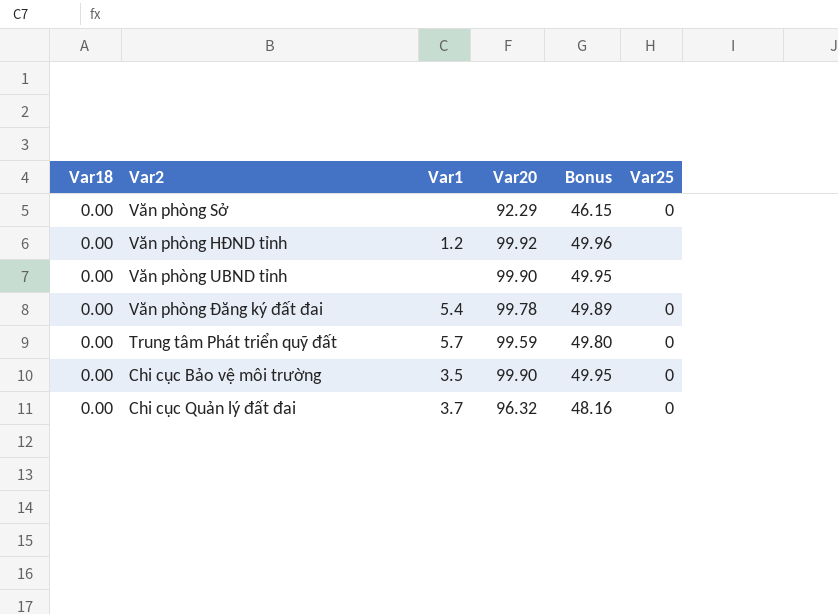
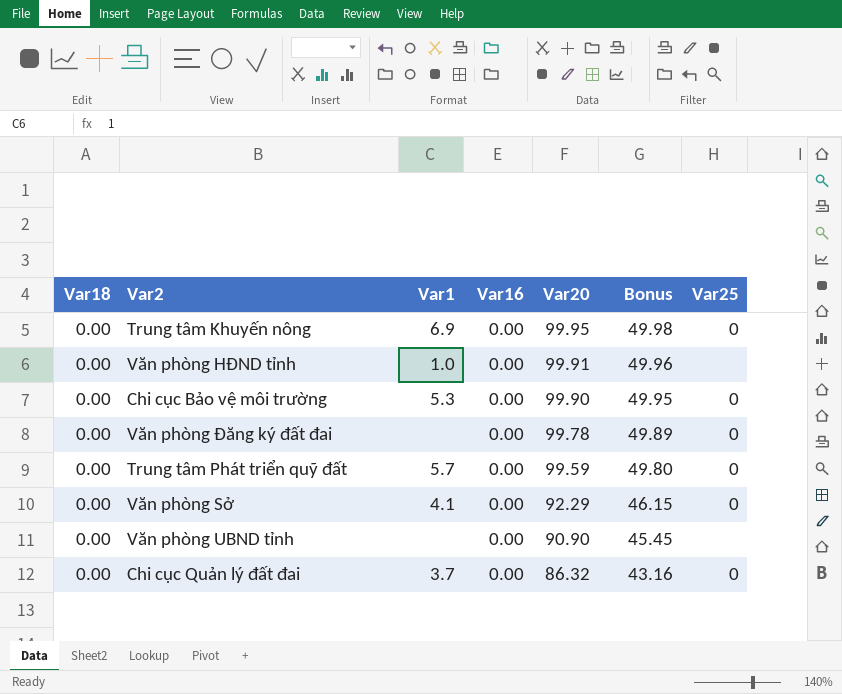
row order: none -> Var20 descending
column Var16 | position: none -> 4
row Trung tâm Khuyến nông: none -> 0.00 | 6.9 | 0.00 | 99.95 | 49.98 | 0
Văn phòng HĐND tỉnh | Var1: 1.2 -> 1.0
Văn phòng HĐND tỉnh | Var20: 99.92 -> 99.91
Chi cục Bảo vệ môi trường | Var1: 3.5 -> 5.3
Văn phòng Đăng ký đất đai | Var1: 5.4 -> none
Văn phòng Sở | Var1: none -> 4.1
Văn phòng UBND tỉnh | Var20: 99.90 -> 90.90
Văn phòng UBND tỉnh | Bonus: 49.95 -> 45.45
Chi cục Quản lý đất đai | Var20: 96.32 -> 86.32
Chi cục Quản lý đất đai | Bonus: 48.16 -> 43.16

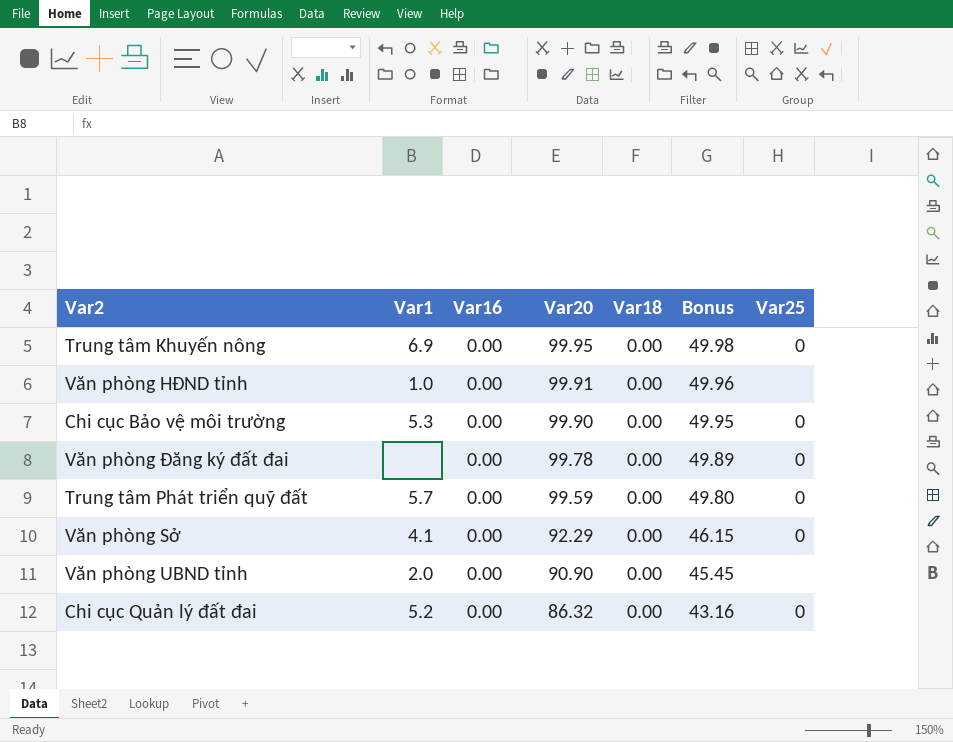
column Var18 | position: 1 -> 5
Văn phòng UBND tỉnh | Var1: none -> 2.0
Chi cục Quản lý đất đai | Var1: 3.7 -> 5.2

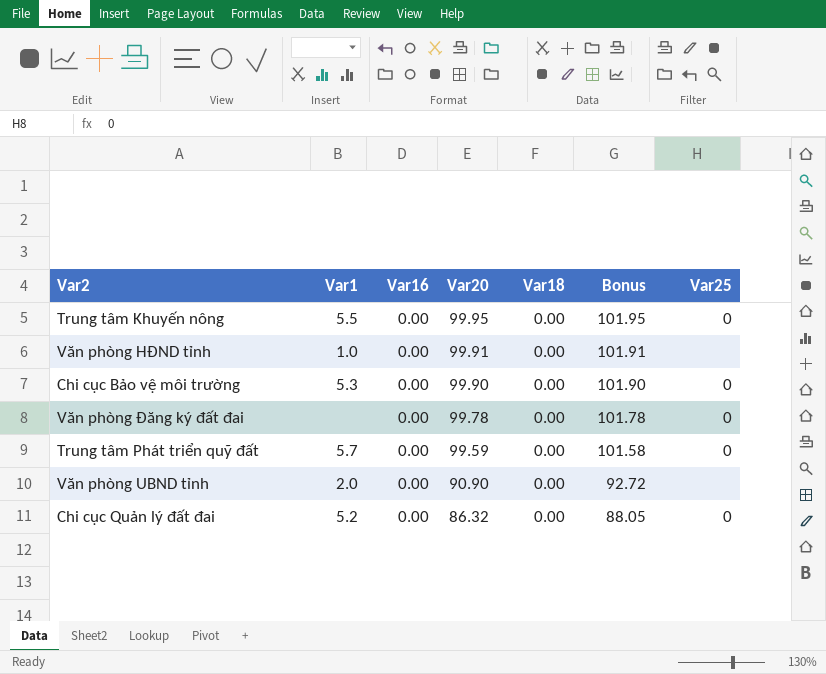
column Bonus | formula: [Var20] * 0.5 -> [Var20] * 1.02
row Văn phòng Sở: 4.1 | 0.00 | 92.29 | 0.00 | 46.15 | 0 -> none
Trung tâm Khuyến nông | Var1: 6.9 -> 5.5

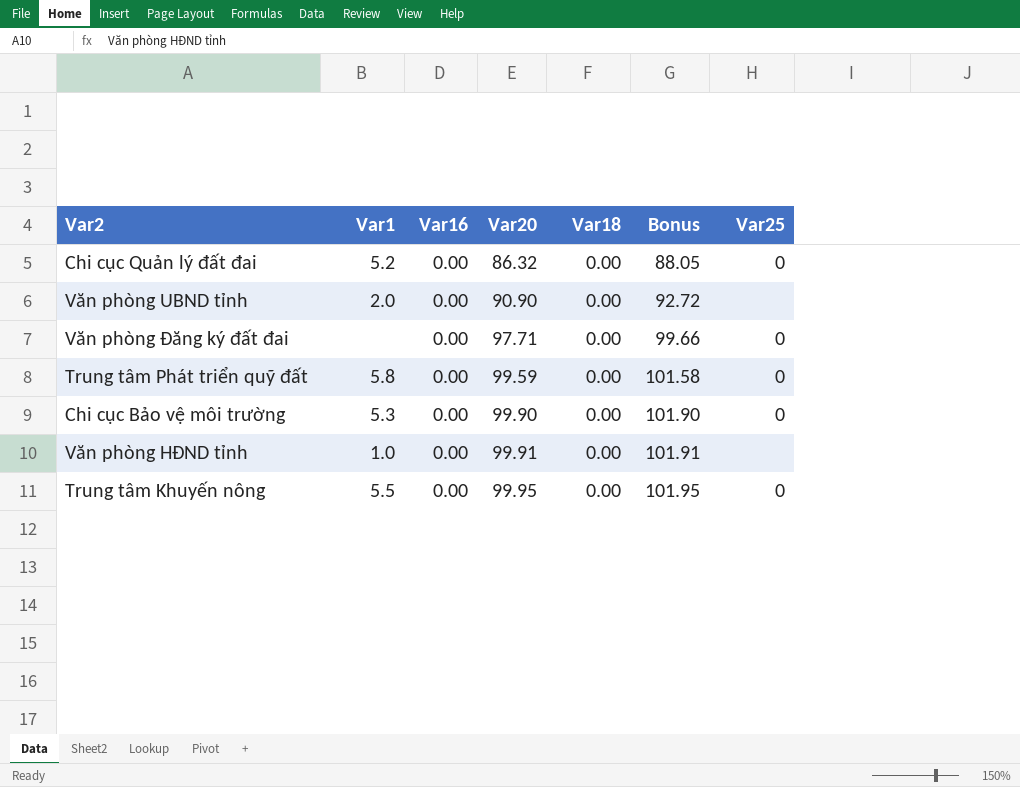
row order: Var20 descending -> Var20 ascending
Văn phòng Đăng ký đất đai | Var20: 99.78 -> 97.71
Văn phòng Đăng ký đất đai | Bonus: 101.78 -> 99.66
Trung tâm Phát triển quỹ đất | Var1: 5.7 -> 5.8

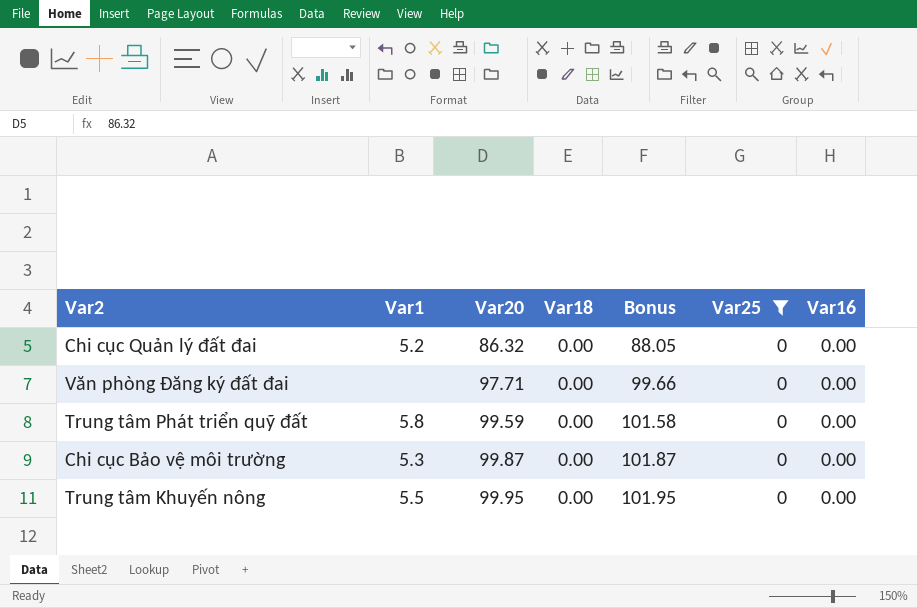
filter: none -> Var25 = 0
column Var16 | position: 3 -> 7
Chi cục Bảo vệ môi trường | Var20: 99.90 -> 99.87
Chi cục Bảo vệ môi trường | Bonus: 101.90 -> 101.87

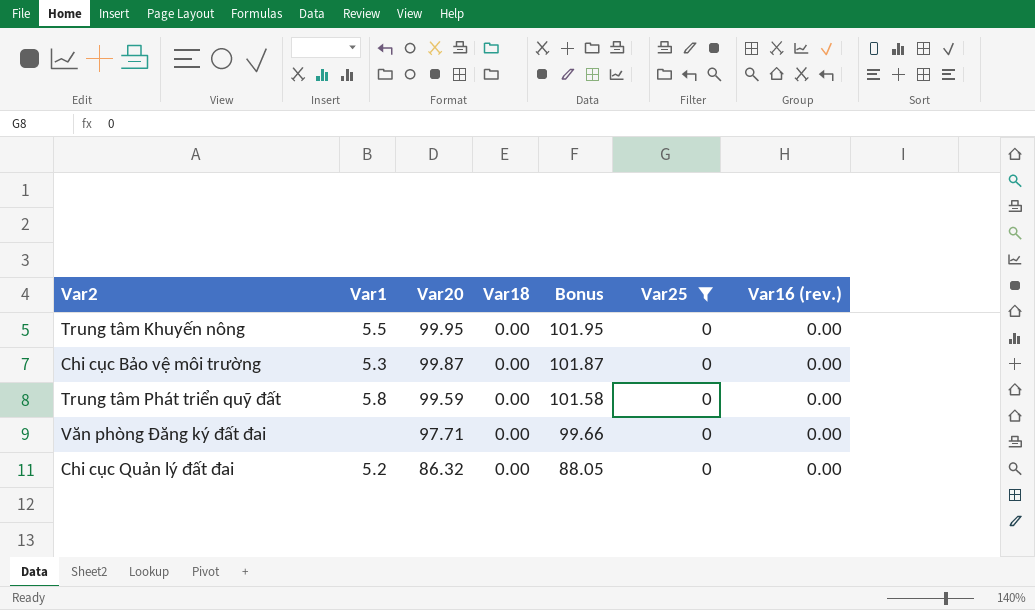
row order: Var20 ascending -> Var20 descending
column name: Var16 -> Var16 (rev.)

